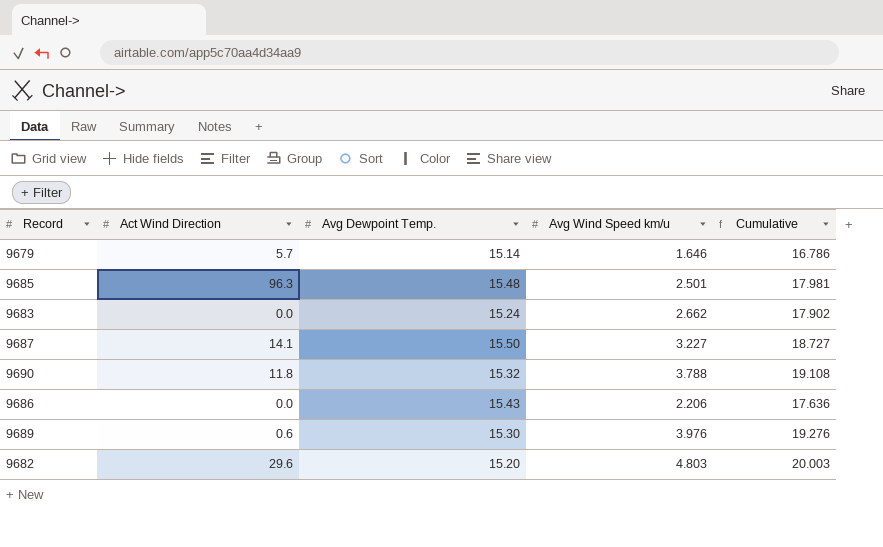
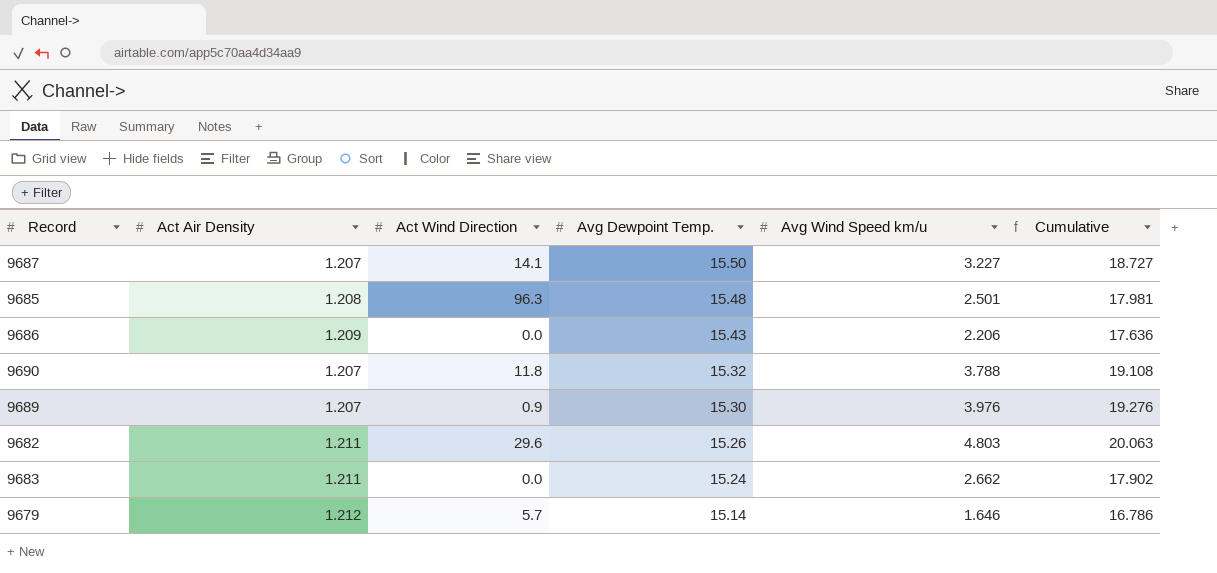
row order: none -> Avg Dewpoint Temp. descending
column Act Air Density | position: none -> 2
9689 | Act Wind Direction: 0.6 -> 0.9
9682 | Avg Dewpoint Temp.: 15.20 -> 15.26
9682 | Cumulative: 20.003 -> 20.063

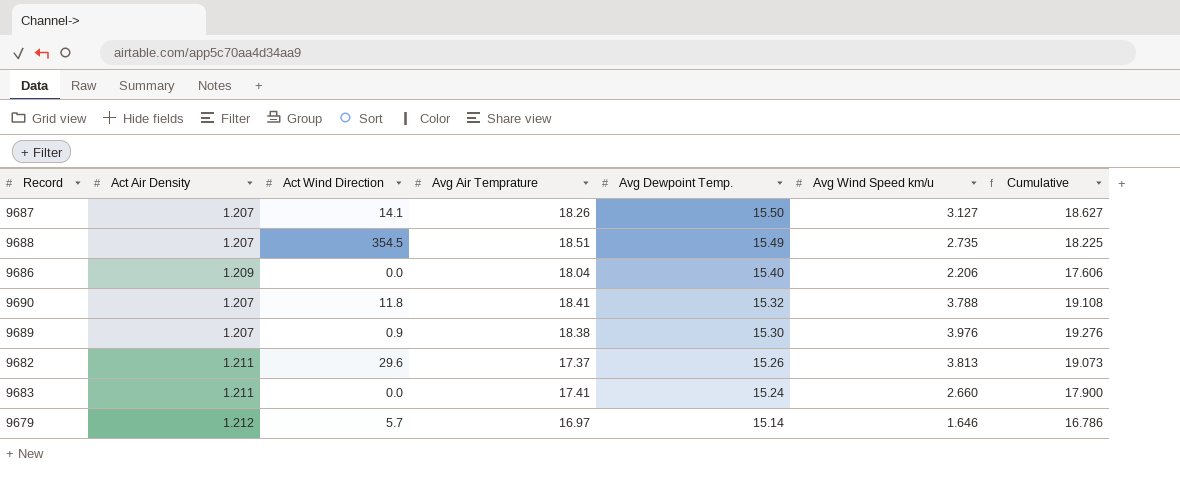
column Avg Air Temprature | position: none -> 4
row 9685: 1.208 | 96.3 | 15.48 | 2.501 | 17.981 -> none
9687 | Avg Wind Speed km/u: 3.227 -> 3.127
9687 | Cumulative: 18.727 -> 18.627
row 9688: none -> 1.207 | 354.5 | 18.51 | 15.49 | 2.735 | 18.225
9686 | Avg Dewpoint Temp.: 15.43 -> 15.40
9686 | Cumulative: 17.636 -> 17.606
9682 | Avg Wind Speed km/u: 4.803 -> 3.813
9682 | Cumulative: 20.063 -> 19.073
9683 | Avg Wind Speed km/u: 2.662 -> 2.660
9683 | Cumulative: 17.902 -> 17.900

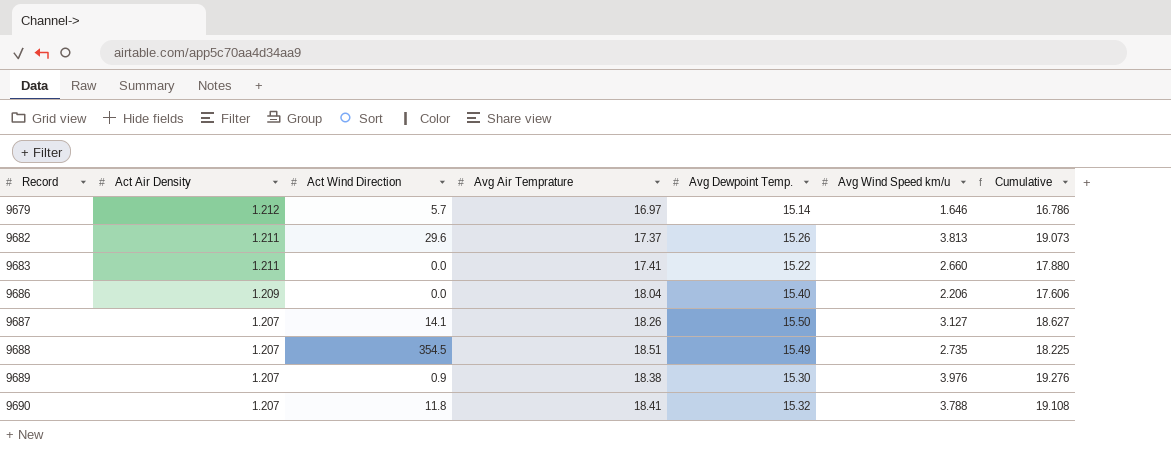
row order: Avg Dewpoint Temp. descending -> Record ascending
9683 | Avg Dewpoint Temp.: 15.24 -> 15.22
9683 | Cumulative: 17.900 -> 17.880

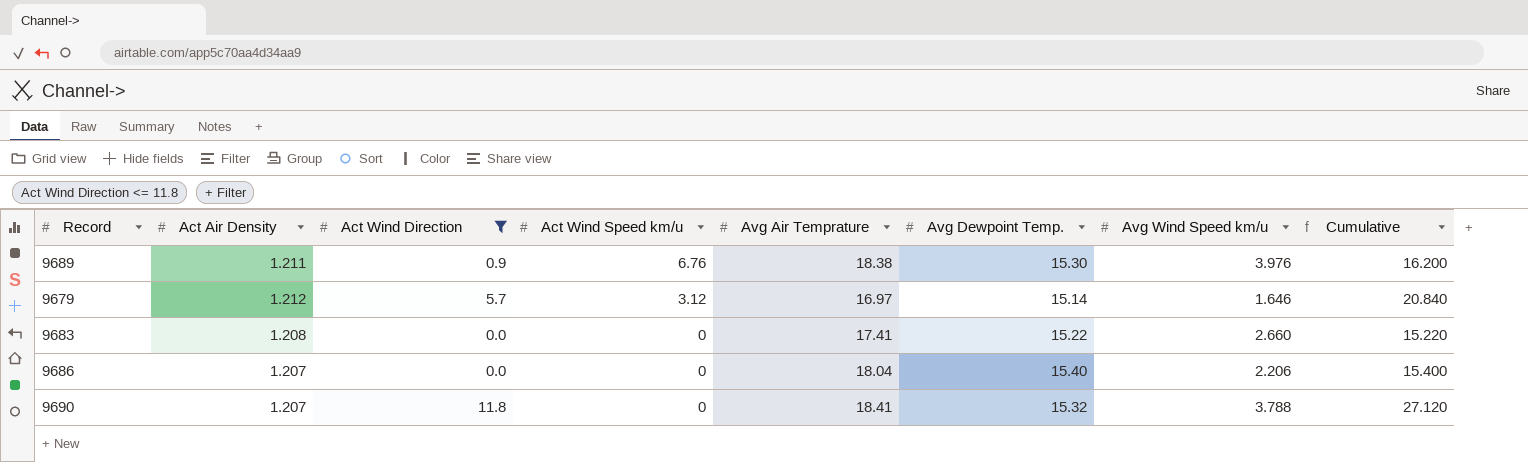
filter: none -> Act Wind Direction <= 11.8
row order: Record ascending -> Act Wind Speed km/u descending
column Act Wind Speed km/u | position: none -> 4
column Cumulative | formula: [Avg Dewpoint Temp.] + [Avg Wind Speed km/u] -> [Act Wind Direction] + [Avg Dewpoint Temp.]
9689 | Act Air Density: 1.207 -> 1.211
9683 | Act Air Density: 1.211 -> 1.208
9686 | Act Air Density: 1.209 -> 1.207

